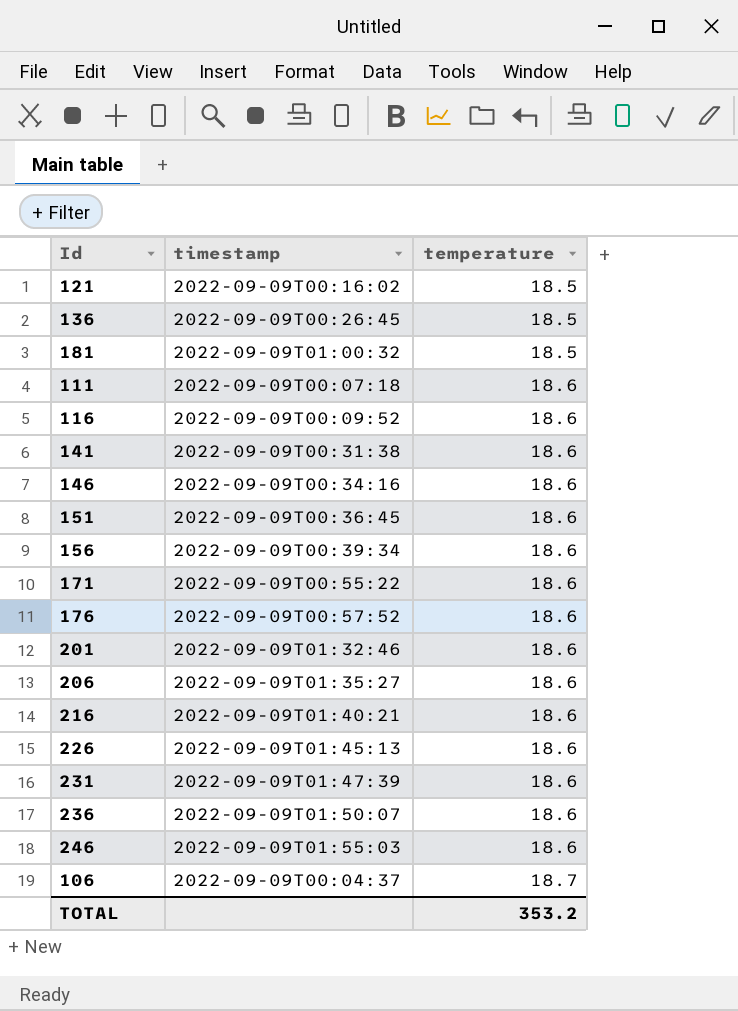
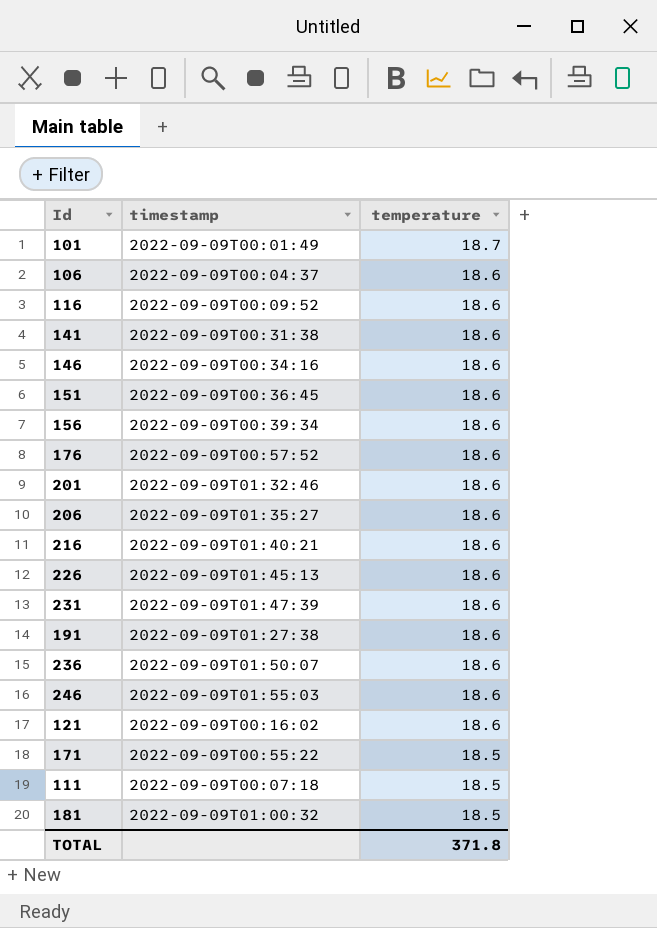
row order: temperature ascending -> temperature descending
row 136: 2022-09-09T00:26:45 | 18.5 -> none
row 101: none -> 2022-09-09T00:01:49 | 18.7
106 | temperature: 18.7 -> 18.6
row 191: none -> 2022-09-09T01:27:38 | 18.6
121 | temperature: 18.5 -> 18.6
171 | temperature: 18.6 -> 18.5
111 | temperature: 18.6 -> 18.5
TOTAL | temperature: 353.2 -> 371.8

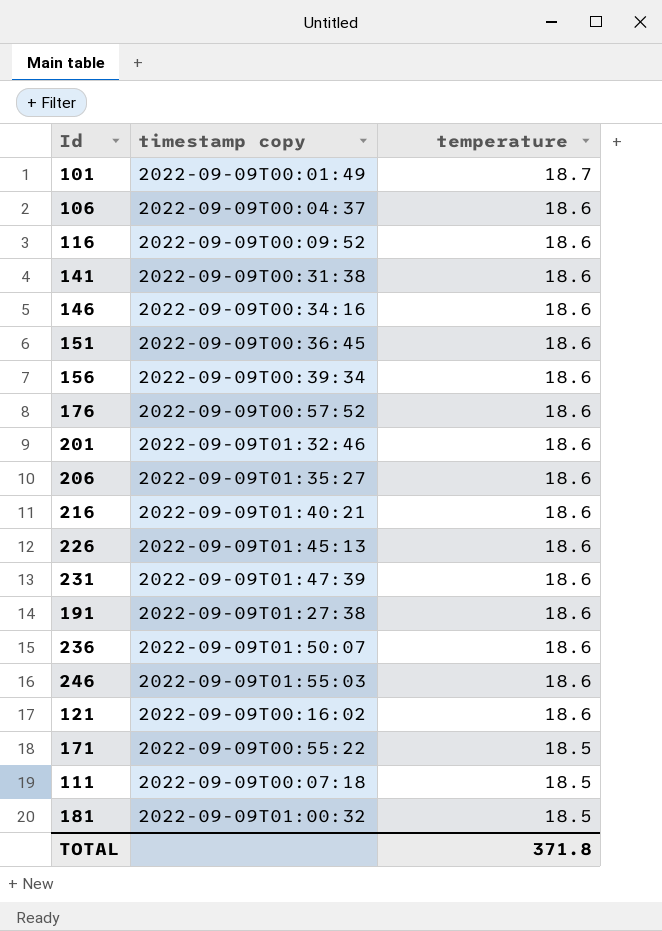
column name: timestamp -> timestamp copy

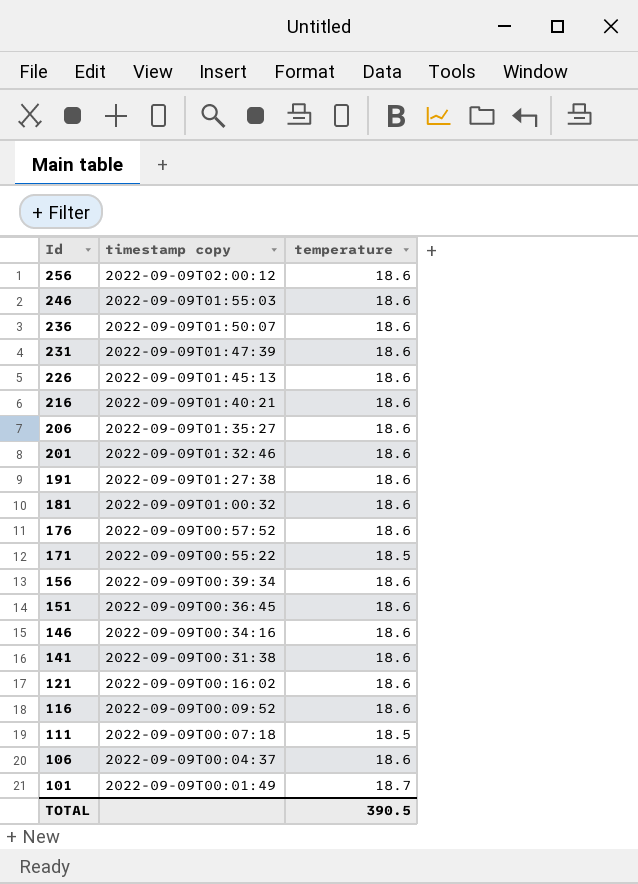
row order: temperature descending -> Id descending
row 256: none -> 2022-09-09T02:00:12 | 18.6
181 | temperature: 18.5 -> 18.6
TOTAL | temperature: 371.8 -> 390.5

